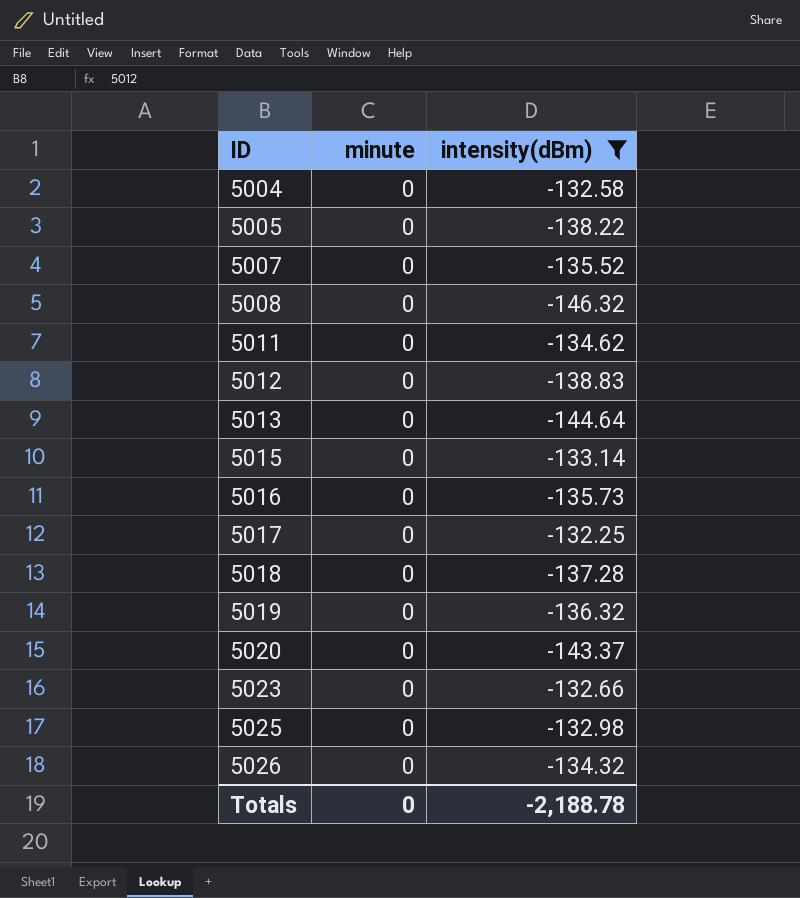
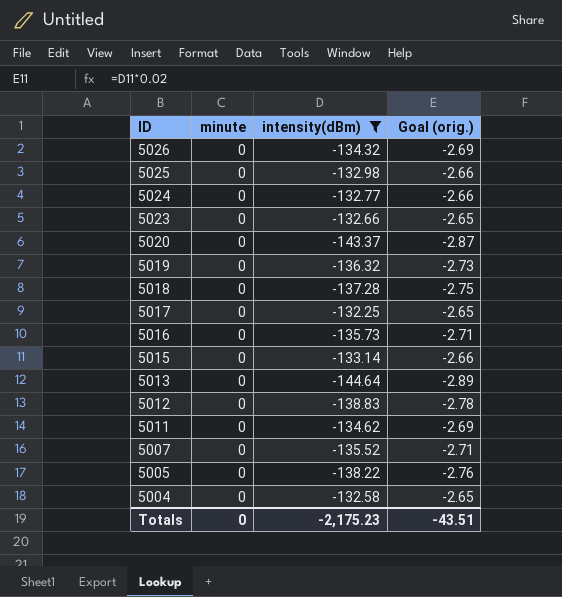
row order: ID ascending -> ID descending
column Goal (orig.) | formula: none -> [intensity(dBm)] * 0.02
row 5008: 0 | -146.32 -> none
row 5024: none -> 0 | -132.77 | -2.66
Totals | intensity(dBm): -2,188.78 -> -2,175.23

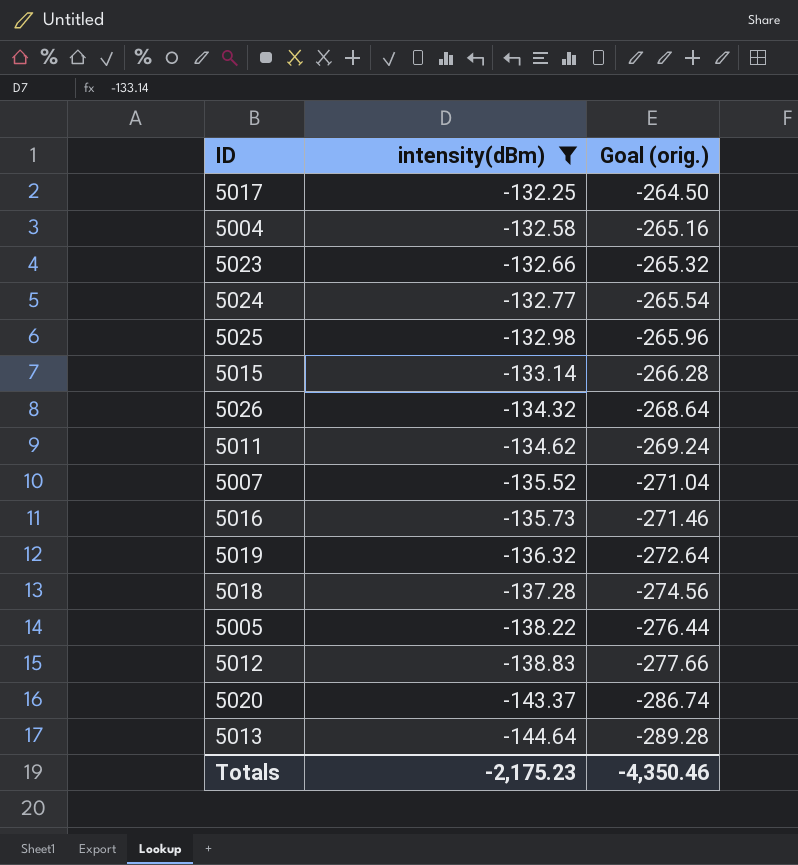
row order: ID descending -> intensity(dBm) descending
column minute | position: 2 -> none
column Goal (orig.) | formula: [intensity(dBm)] * 0.02 -> [intensity(dBm)] * 2
Totals | Goal (orig.): -43.51 -> -4,350.46

